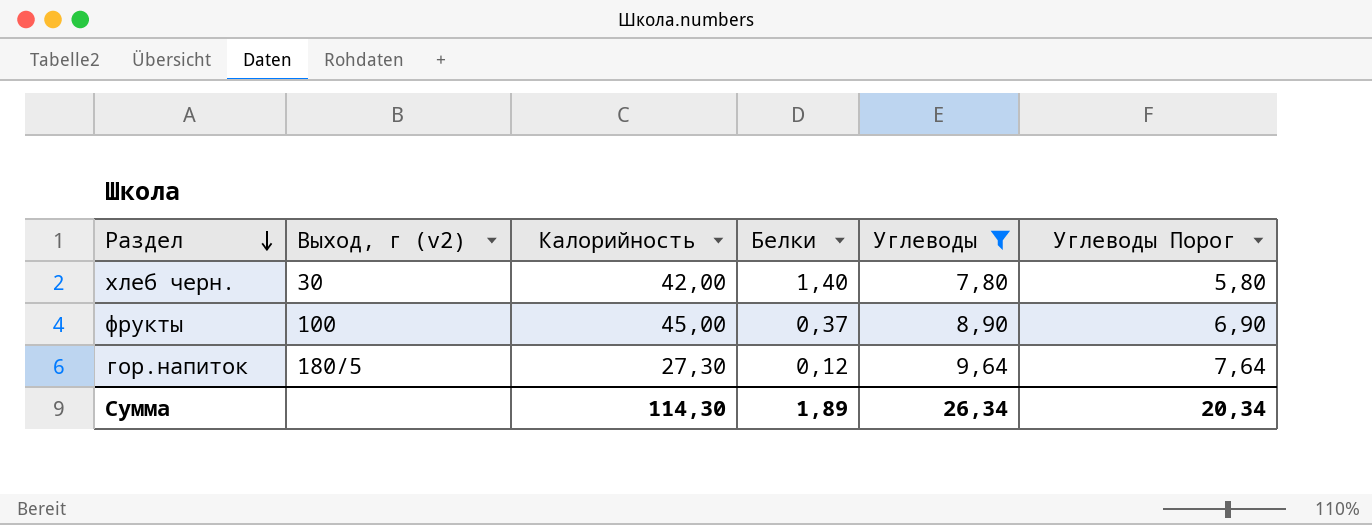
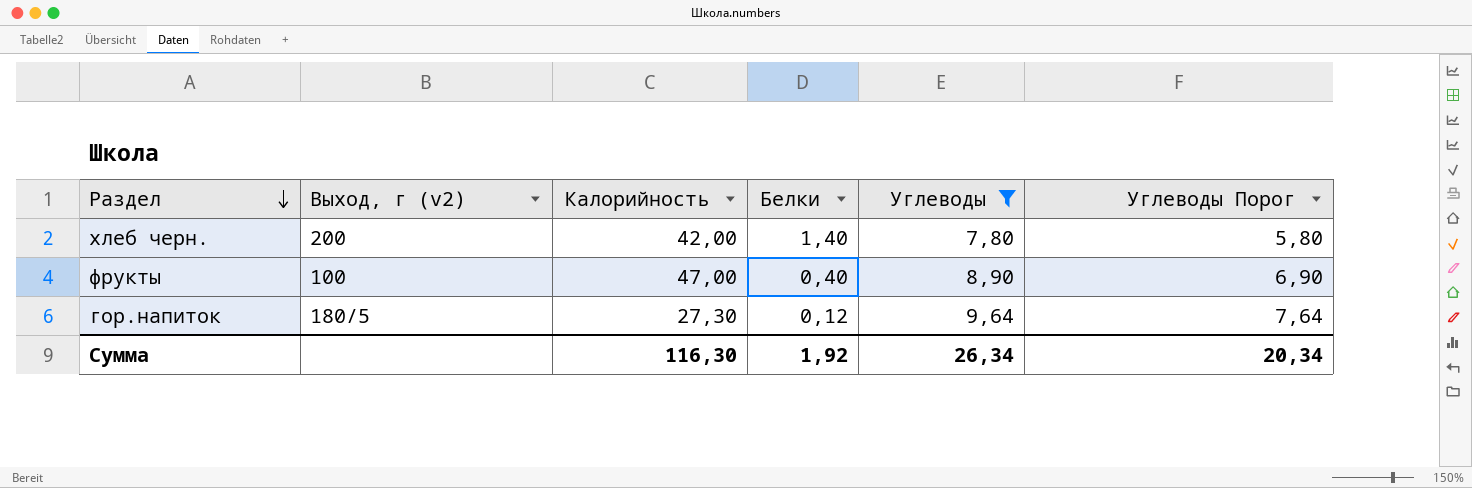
хлеб черн. | Выход, г (v2): 30 -> 200
фрукты | Калорийность: 45,00 -> 47,00
фрукты | Белки: 0,37 -> 0,40
Сумма | Калорийность: 114,30 -> 116,30
Сумма | Белки: 1,89 -> 1,92

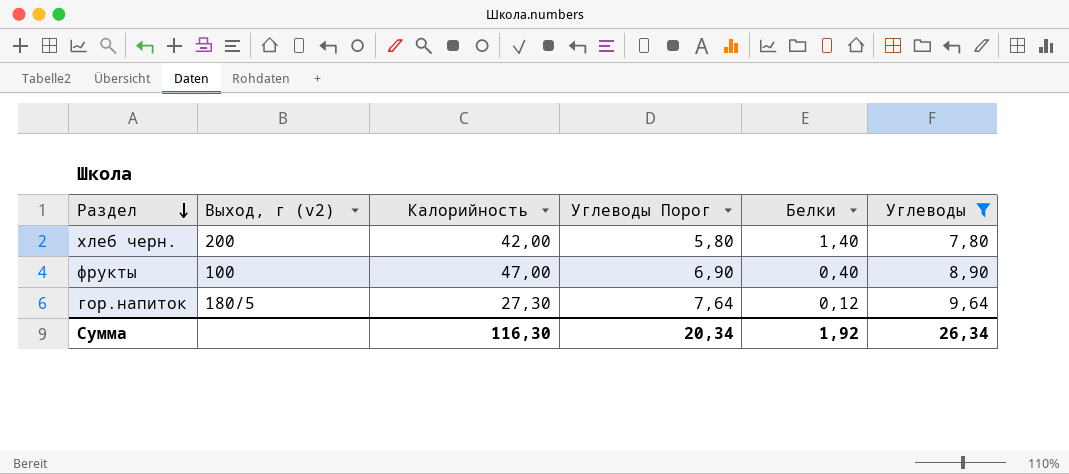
column Углеводы Порог | position: 6 -> 4

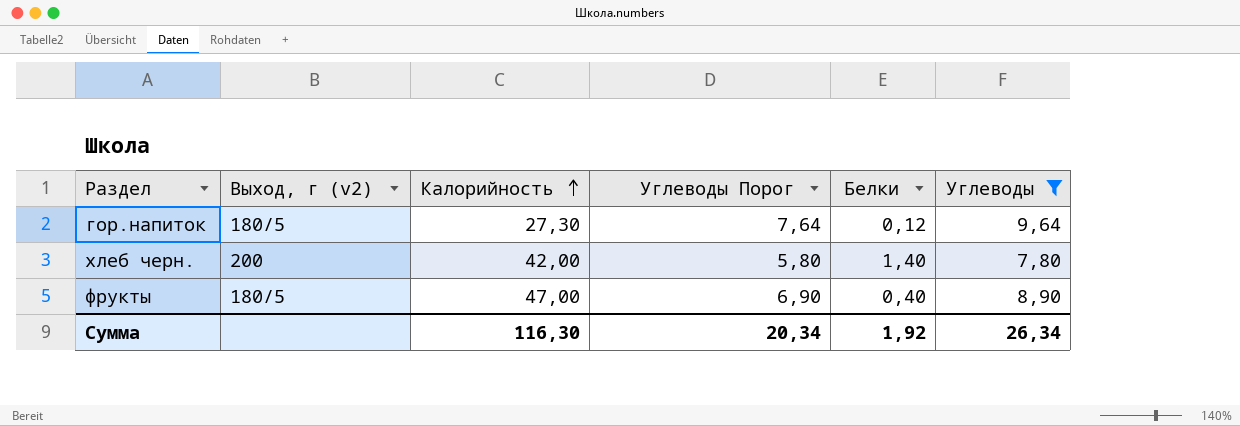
row order: Раздел descending -> Калорийность ascending
фрукты | Выход, г (v2): 100 -> 180/5

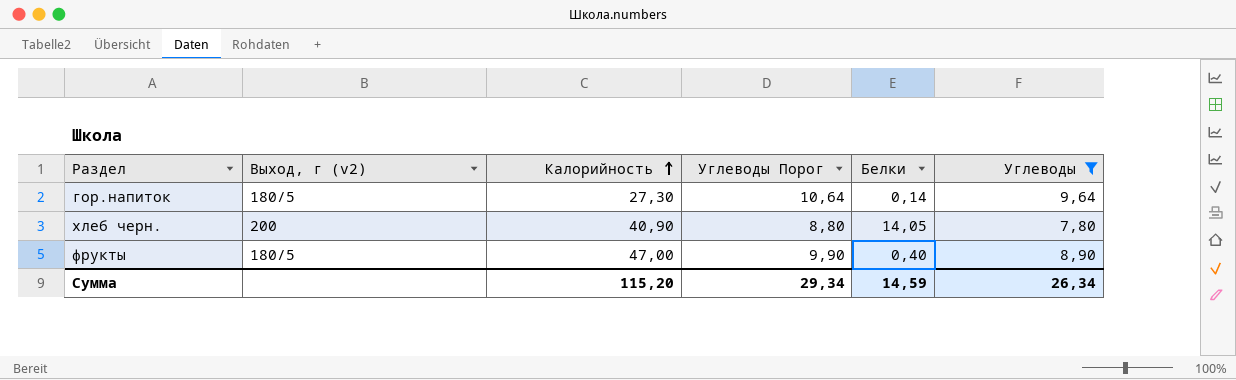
column Углеводы Порог | formula: [Углеводы] - 2 -> [Углеводы] + 1
гор.напиток | Белки: 0,12 -> 0,14
хлеб черн. | Калорийность: 42,00 -> 40,90
хлеб черн. | Белки: 1,40 -> 14,05
Сумма | Калорийность: 116,30 -> 115,20
Сумма | Углеводы Порог: 20,34 -> 29,34
Сумма | Белки: 1,92 -> 14,59

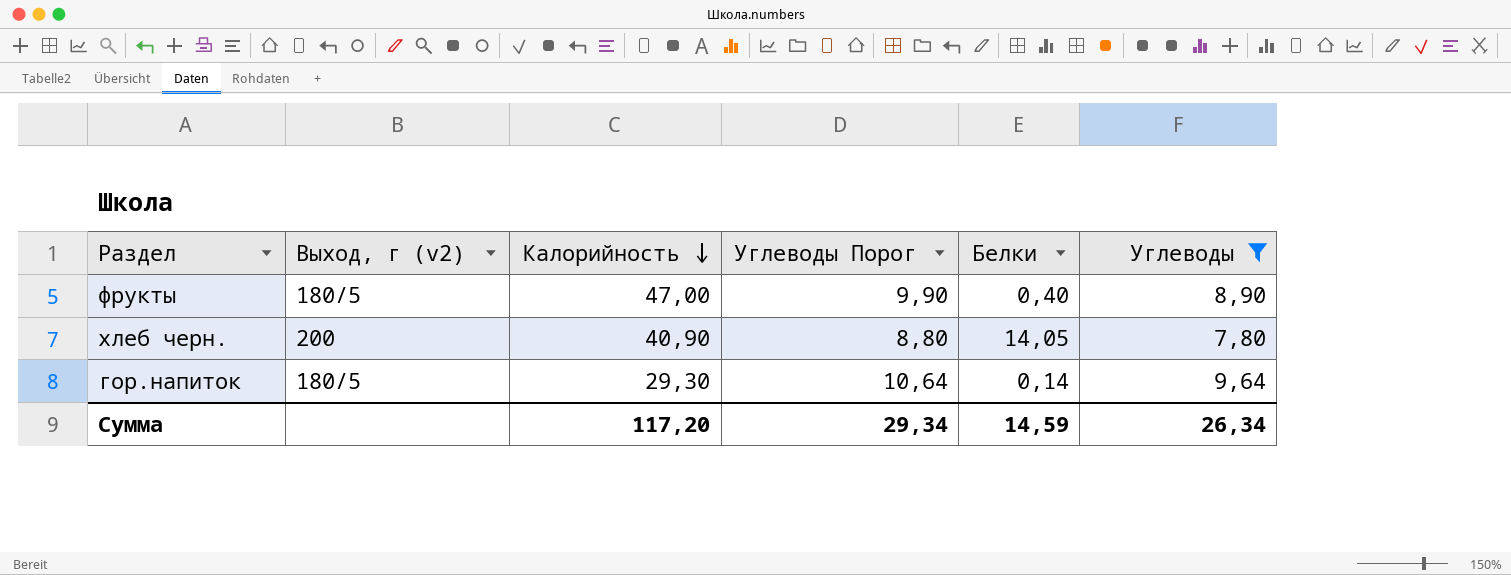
row order: Калорийность ascending -> Калорийность descending
гор.напиток | Калорийность: 27,30 -> 29,30
Сумма | Калорийность: 115,20 -> 117,20

